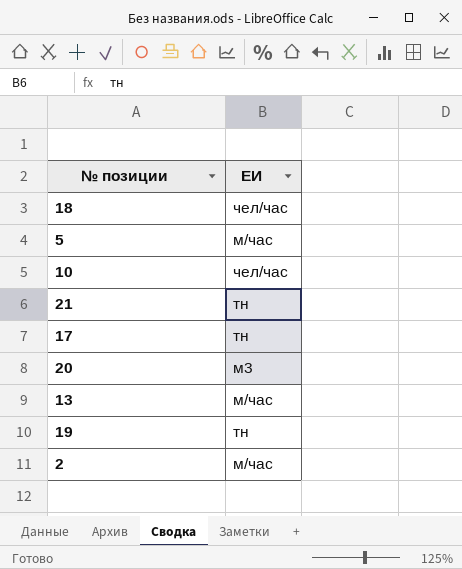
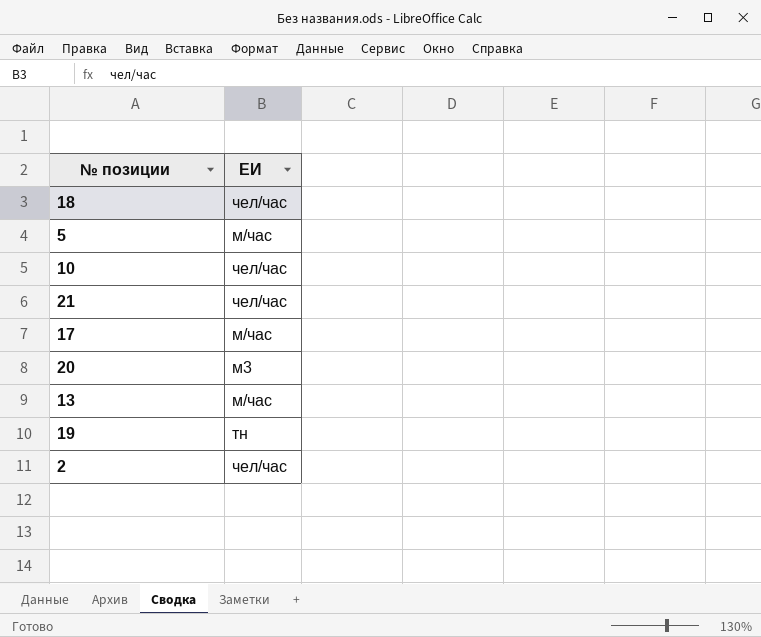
21 | ЕИ: тн -> чел/час
17 | ЕИ: тн -> м/час
2 | ЕИ: м/час -> чел/час

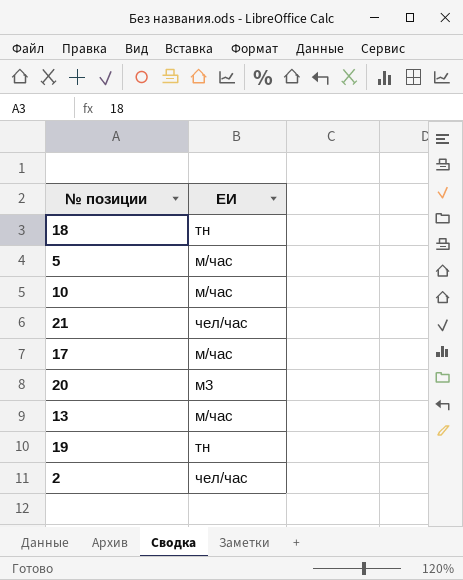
18 | ЕИ: чел/час -> тн
10 | ЕИ: чел/час -> м/час

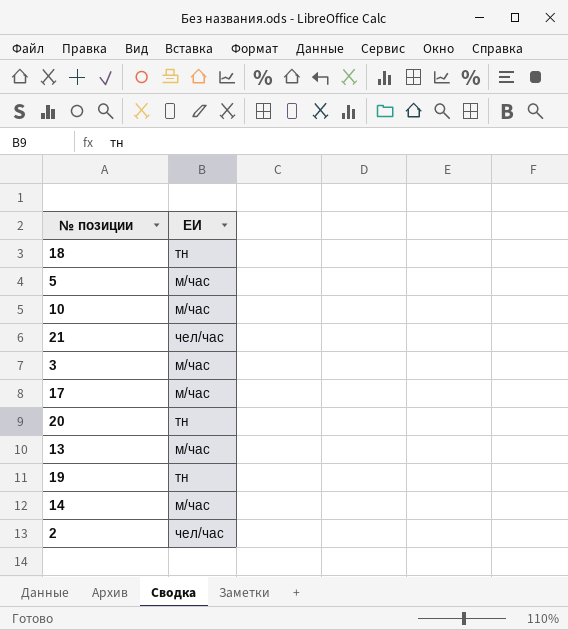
row 3: none -> м/час
20 | ЕИ: м3 -> тн
row 14: none -> м/час

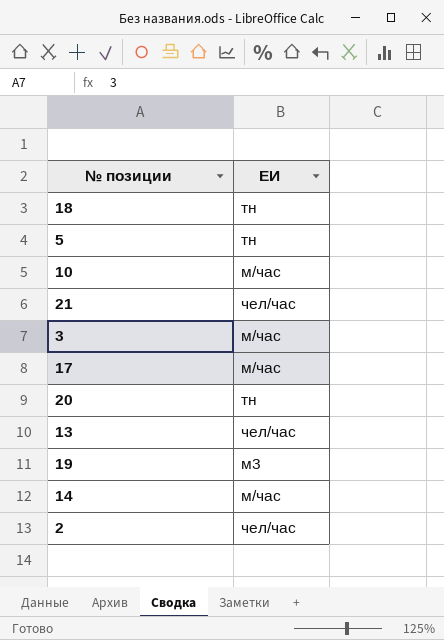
5 | ЕИ: м/час -> тн
13 | ЕИ: м/час -> чел/час
19 | ЕИ: тн -> м3

